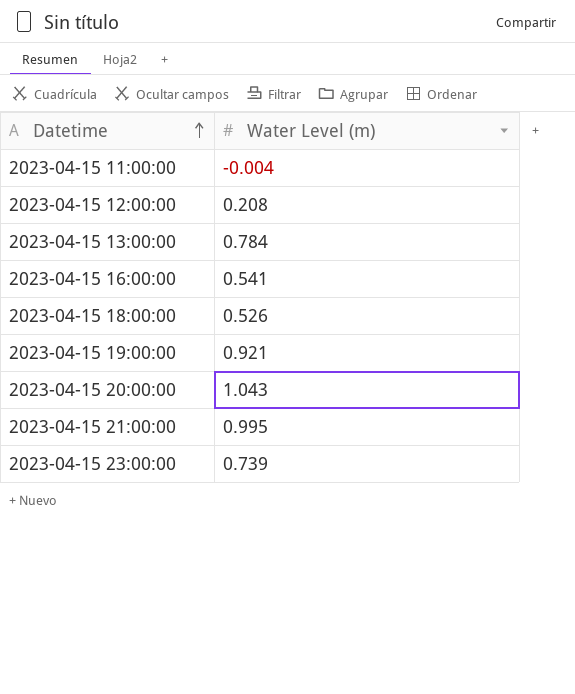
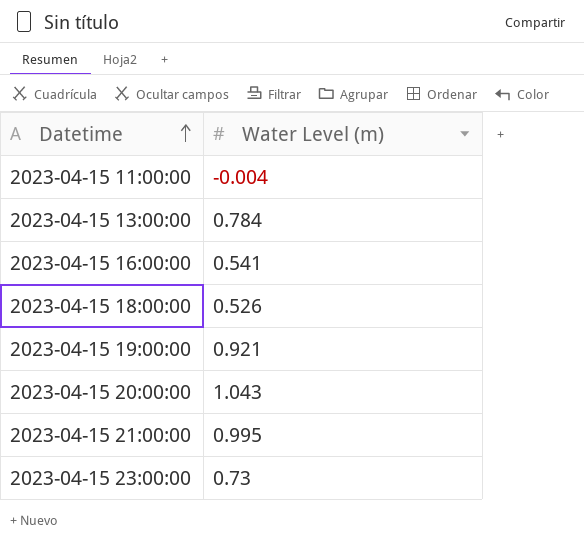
row 2023-04-15 12:00:00: 0.208 -> none
2023-04-15 23:00:00 | Water Level (m): 0.739 -> 0.73

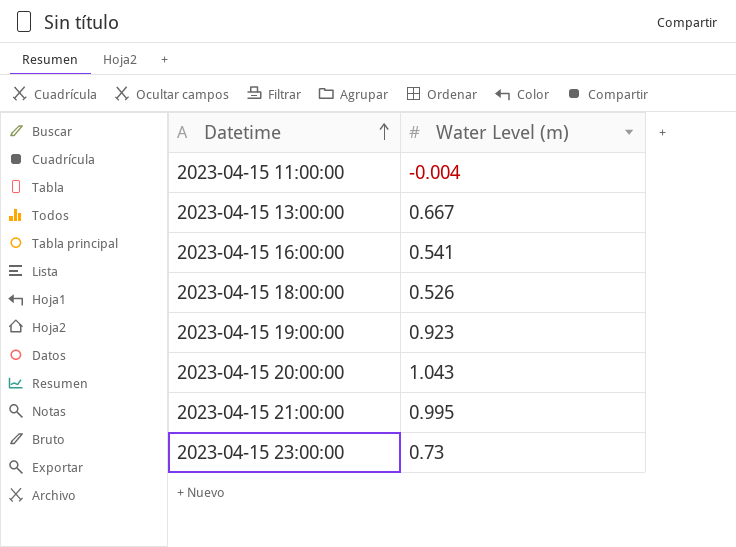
2023-04-15 13:00:00 | Water Level (m): 0.784 -> 0.667
2023-04-15 19:00:00 | Water Level (m): 0.921 -> 0.923

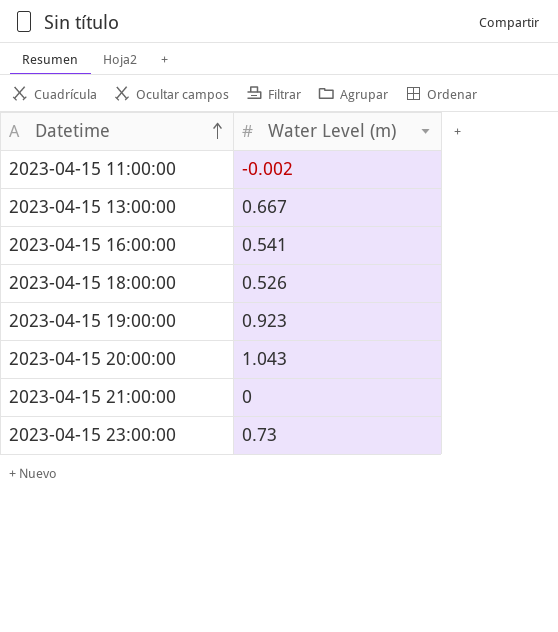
2023-04-15 11:00:00 | Water Level (m): -0.004 -> -0.002
2023-04-15 21:00:00 | Water Level (m): 0.995 -> 0

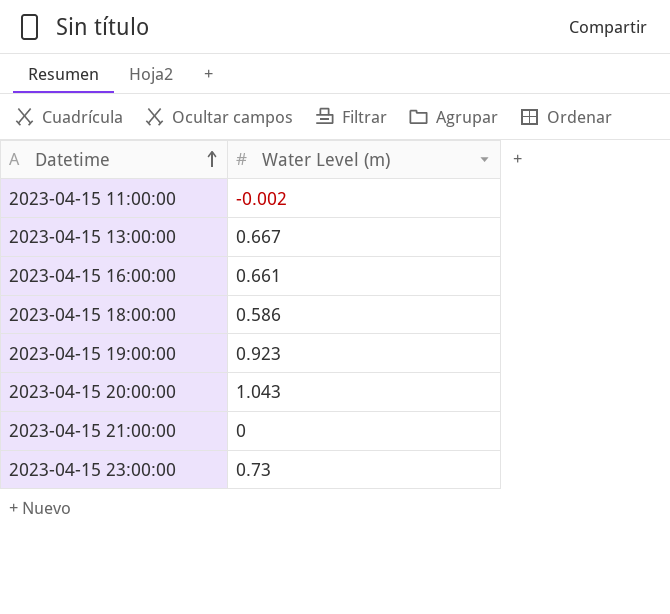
2023-04-15 16:00:00 | Water Level (m): 0.541 -> 0.661
2023-04-15 18:00:00 | Water Level (m): 0.526 -> 0.586

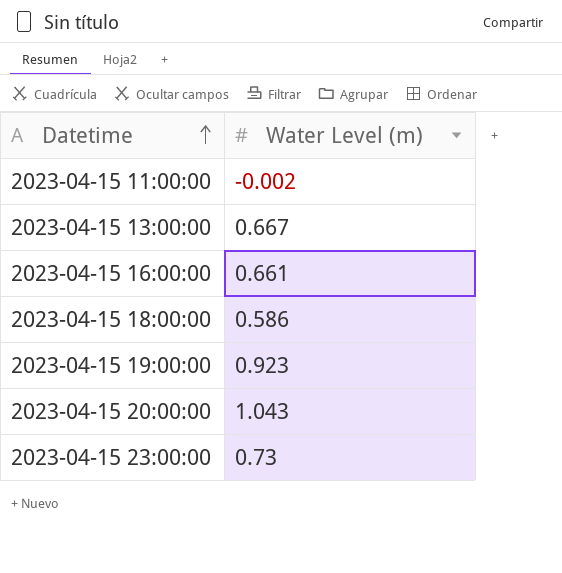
row 2023-04-15 21:00:00: 0 -> none

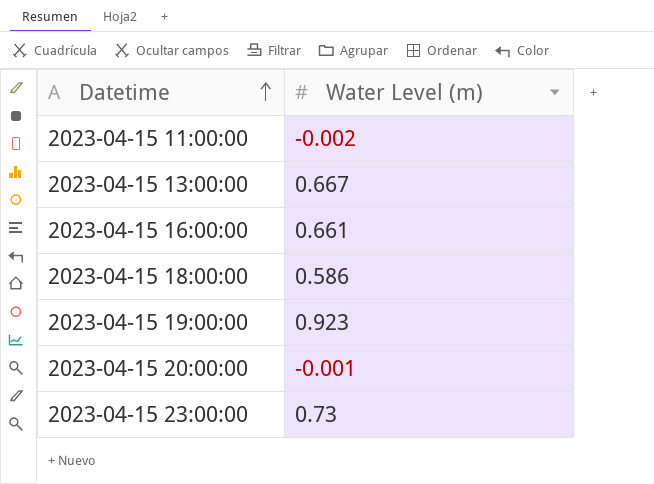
2023-04-15 20:00:00 | Water Level (m): 1.043 -> -0.001

